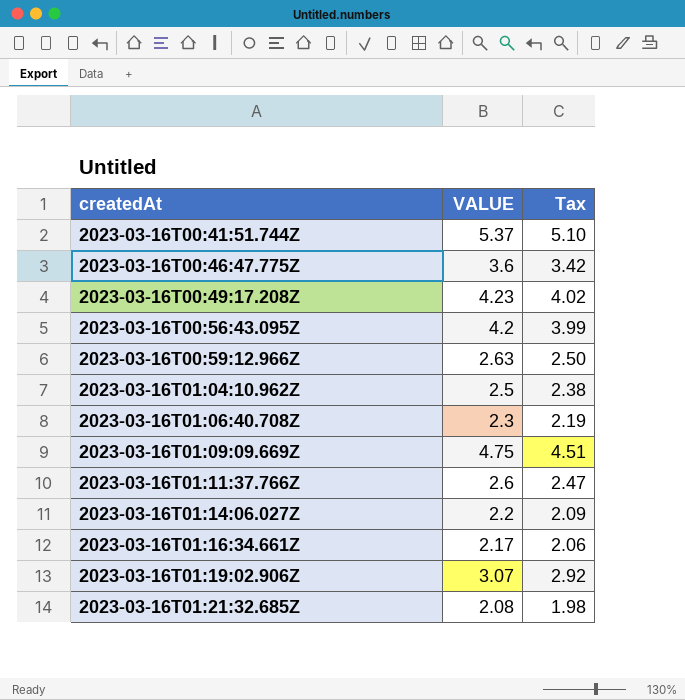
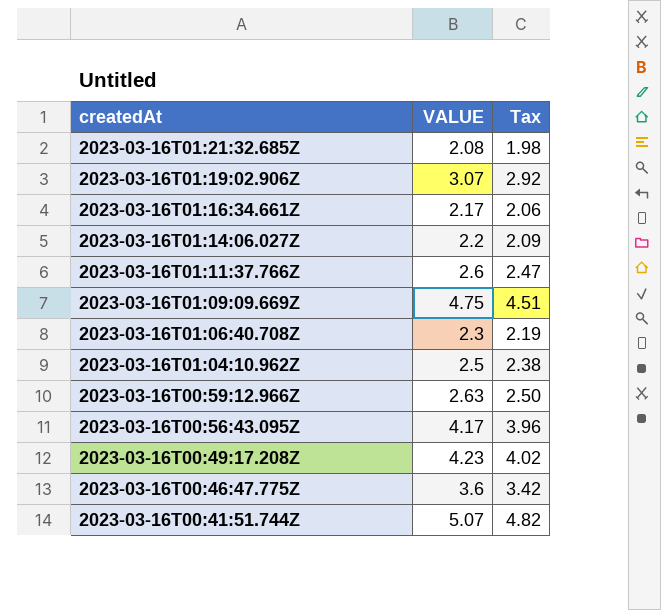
row order: createdAt ascending -> createdAt descending
2023-03-16T00:56:43.095Z | VALUE: 4.2 -> 4.17
2023-03-16T00:56:43.095Z | Tax: 3.99 -> 3.96
2023-03-16T00:41:51.744Z | VALUE: 5.37 -> 5.07
2023-03-16T00:41:51.744Z | Tax: 5.10 -> 4.82

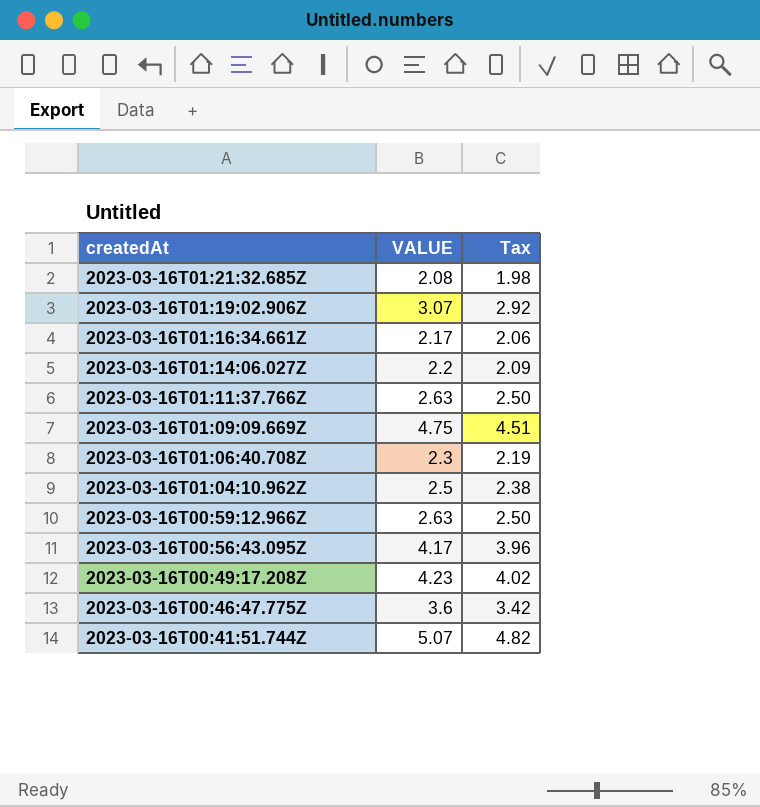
2023-03-16T01:11:37.766Z | VALUE: 2.6 -> 2.63
2023-03-16T01:11:37.766Z | Tax: 2.47 -> 2.50

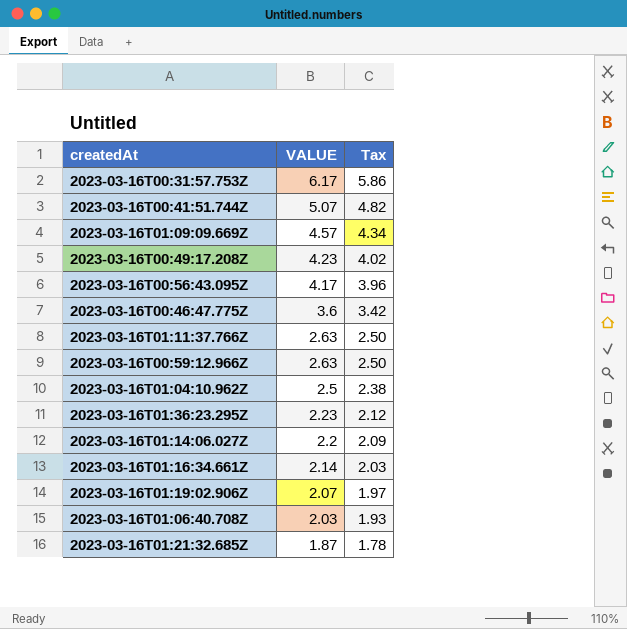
row order: createdAt descending -> VALUE descending
row 2023-03-16T00:31:57.753Z: none -> 6.17 | 5.86
2023-03-16T01:09:09.669Z | VALUE: 4.75 -> 4.57
2023-03-16T01:09:09.669Z | Tax: 4.51 -> 4.34
row 2023-03-16T01:36:23.295Z: none -> 2.23 | 2.12
2023-03-16T01:16:34.661Z | VALUE: 2.17 -> 2.14
2023-03-16T01:16:34.661Z | Tax: 2.06 -> 2.03
2023-03-16T01:19:02.906Z | VALUE: 3.07 -> 2.07
2023-03-16T01:19:02.906Z | Tax: 2.92 -> 1.97
2023-03-16T01:06:40.708Z | VALUE: 2.3 -> 2.03
2023-03-16T01:06:40.708Z | Tax: 2.19 -> 1.93
2023-03-16T01:21:32.685Z | VALUE: 2.08 -> 1.87
2023-03-16T01:21:32.685Z | Tax: 1.98 -> 1.78

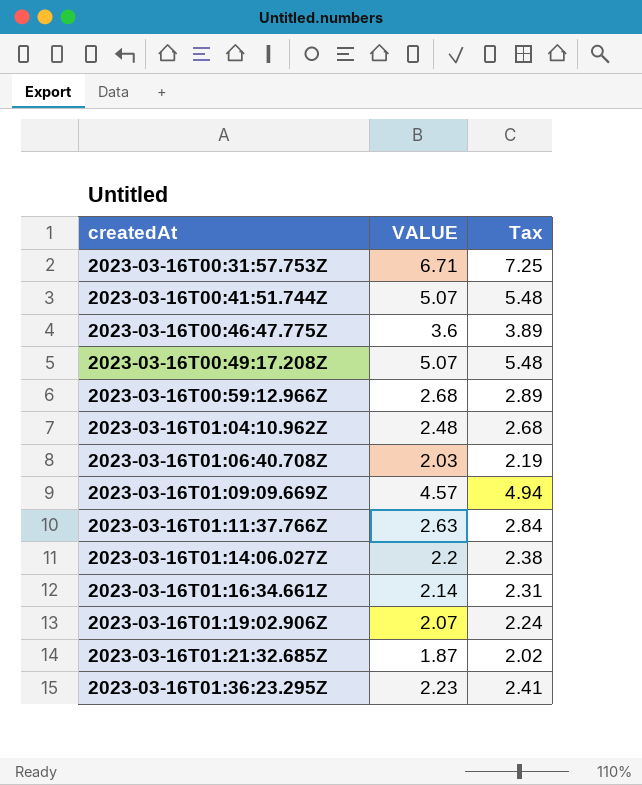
row order: VALUE descending -> createdAt ascending
column Tax | formula: [VALUE] * 0.95 -> [VALUE] * 1.08
row 2023-03-16T00:56:43.095Z: 4.17 | 3.96 -> none
2023-03-16T00:31:57.753Z | VALUE: 6.17 -> 6.71
2023-03-16T00:49:17.208Z | VALUE: 4.23 -> 5.07
2023-03-16T00:59:12.966Z | VALUE: 2.63 -> 2.68
2023-03-16T01:04:10.962Z | VALUE: 2.5 -> 2.48

